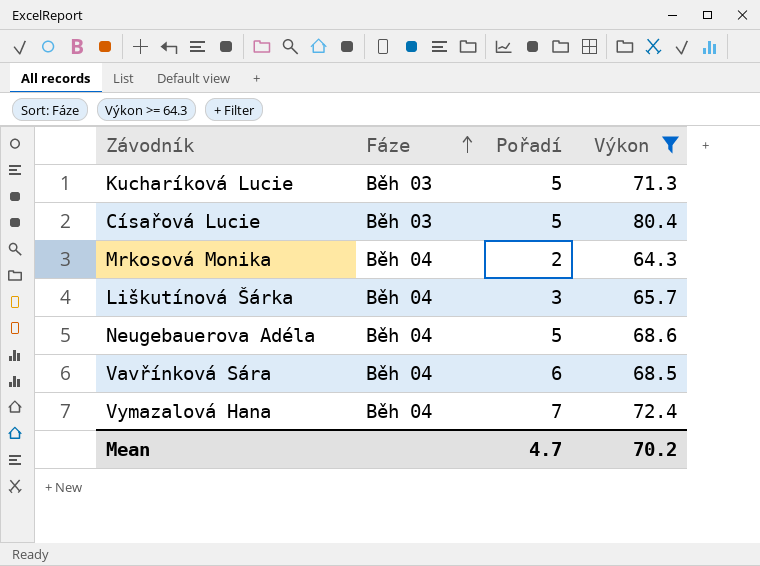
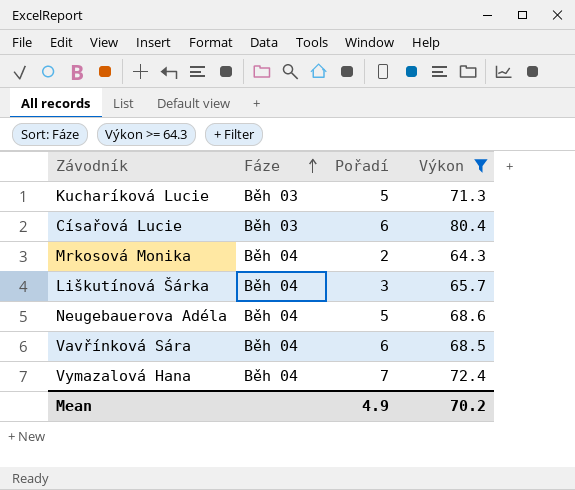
Císařová Lucie | Pořadí: 5 -> 6
Mean | Pořadí: 4.7 -> 4.9

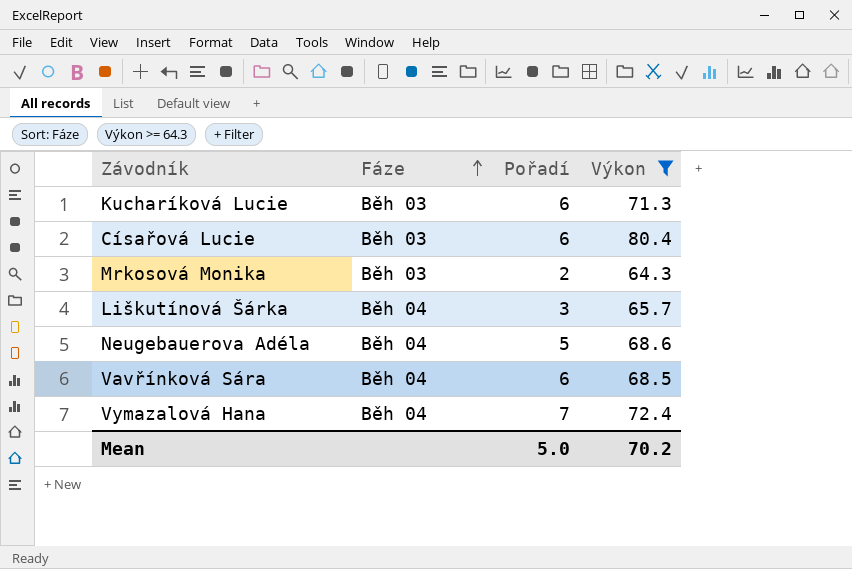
Kucharíková Lucie | Pořadí: 5 -> 6
Mrkosová Monika | Fáze: Běh 04 -> Běh 03
Mean | Pořadí: 4.9 -> 5.0

